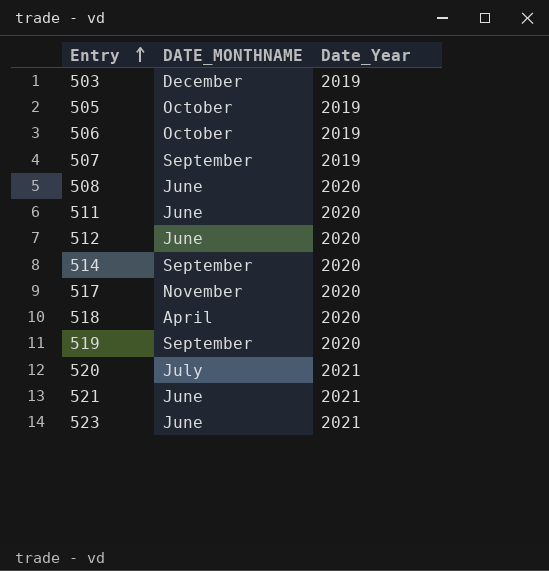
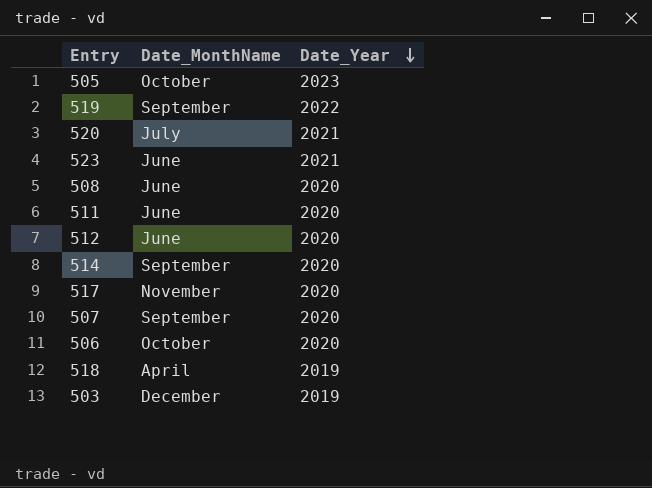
row order: Entry ascending -> Date_Year descending
column name: DATE_MONTHNAME -> Date_MonthName
row 521: June | 2021 -> none
505 | Date_Year: 2019 -> 2023
519 | Date_Year: 2020 -> 2022
507 | Date_Year: 2019 -> 2020
506 | Date_Year: 2019 -> 2020
518 | Date_Year: 2020 -> 2019

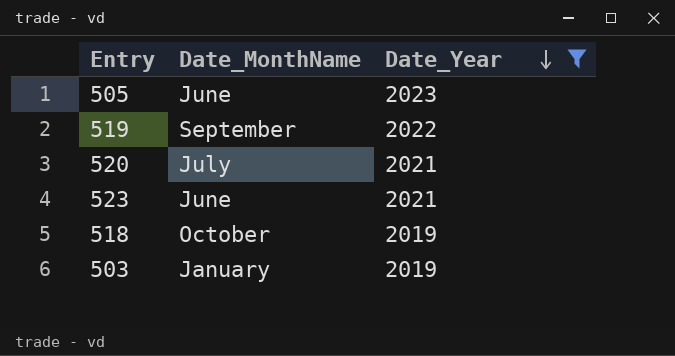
filter: none -> Date_Year != 2020
505 | Date_MonthName: October -> June
518 | Date_MonthName: April -> October
503 | Date_MonthName: December -> January

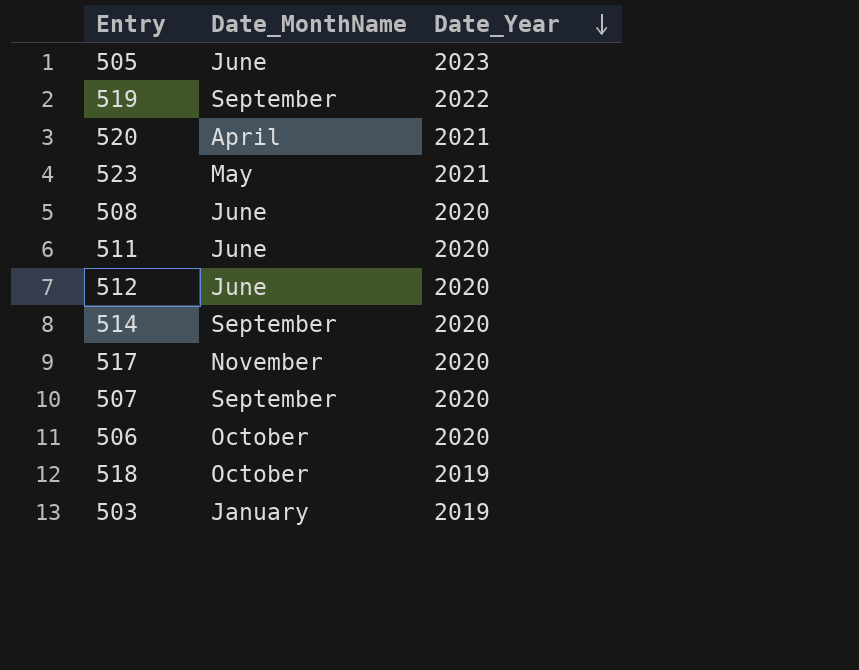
filter: Date_Year != 2020 -> none
520 | Date_MonthName: July -> April
523 | Date_MonthName: June -> May

